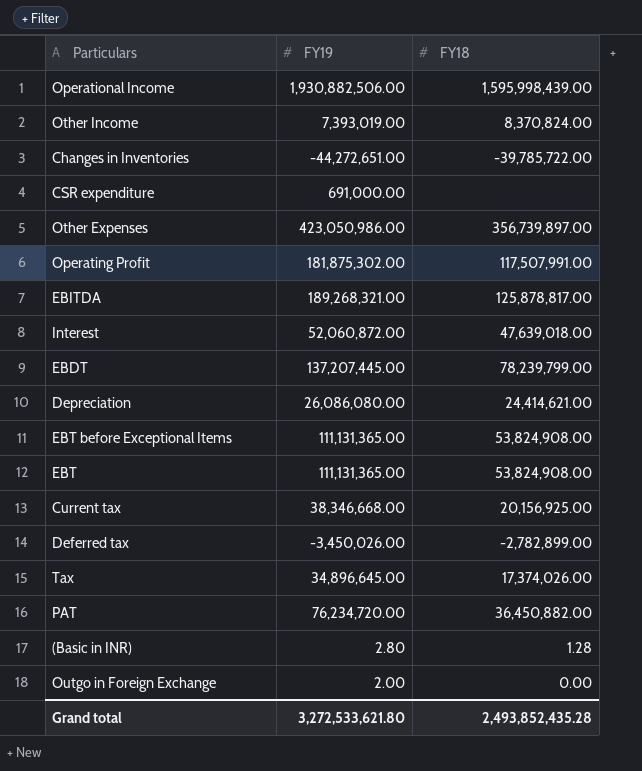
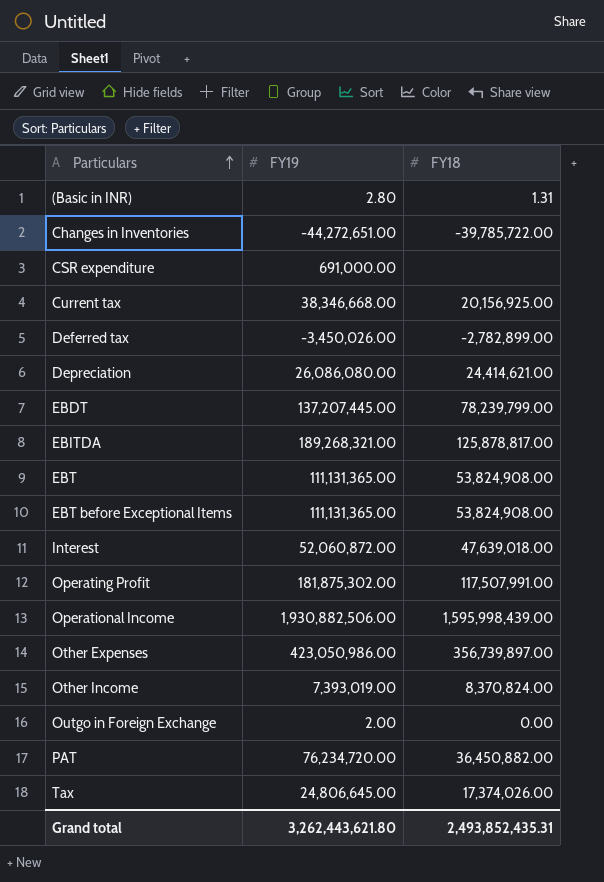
row order: none -> Particulars ascending
(Basic in INR) | FY18: 1.28 -> 1.31
Tax | FY19: 34,896,645.00 -> 24,806,645.00
Grand total | FY19: 3,272,533,621.80 -> 3,262,443,621.80
Grand total | FY18: 2,493,852,435.28 -> 2,493,852,435.31

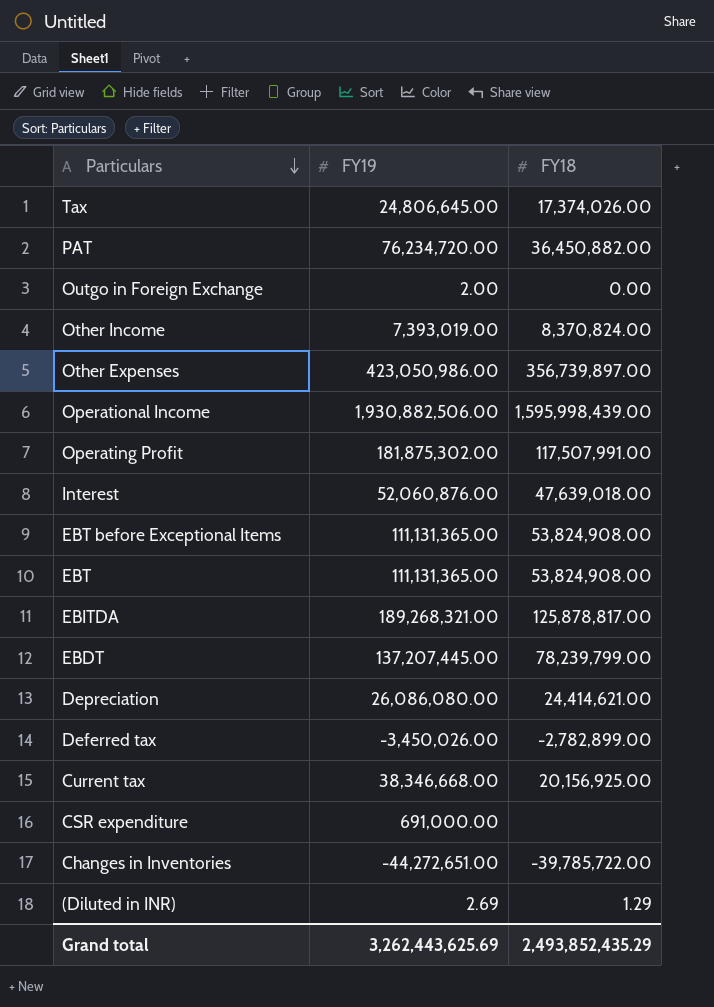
row order: Particulars ascending -> Particulars descending
row (Basic in INR): 2.80 | 1.31 -> none
Interest | FY19: 52,060,872.00 -> 52,060,876.00
row (Diluted in INR): none -> 2.69 | 1.29
Grand total | FY19: 3,262,443,621.80 -> 3,262,443,625.69
Grand total | FY18: 2,493,852,435.31 -> 2,493,852,435.29

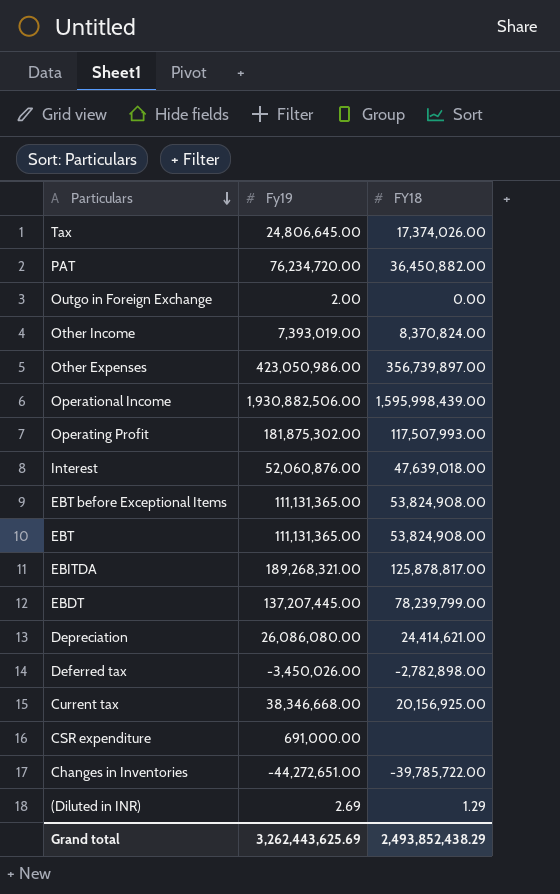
column name: FY19 -> Fy19
Operating Profit | FY18: 117,507,991.00 -> 117,507,993.00
Deferred tax | FY18: -2,782,899.00 -> -2,782,898.00
Grand total | FY18: 2,493,852,435.29 -> 2,493,852,438.29

